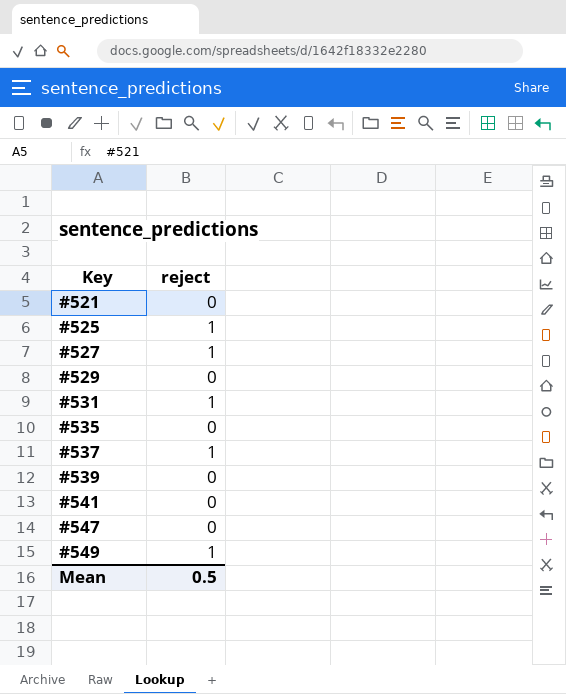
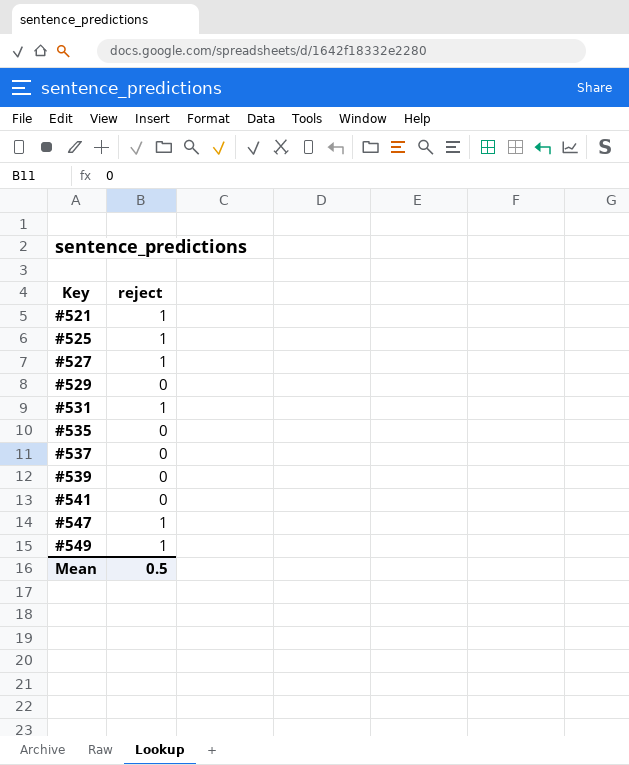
#521 | reject: 0 -> 1
#537 | reject: 1 -> 0
#547 | reject: 0 -> 1

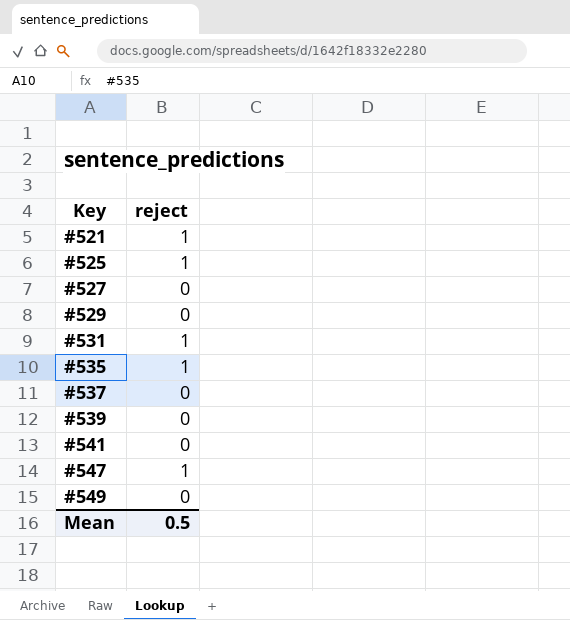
#527 | reject: 1 -> 0
#535 | reject: 0 -> 1
#549 | reject: 1 -> 0

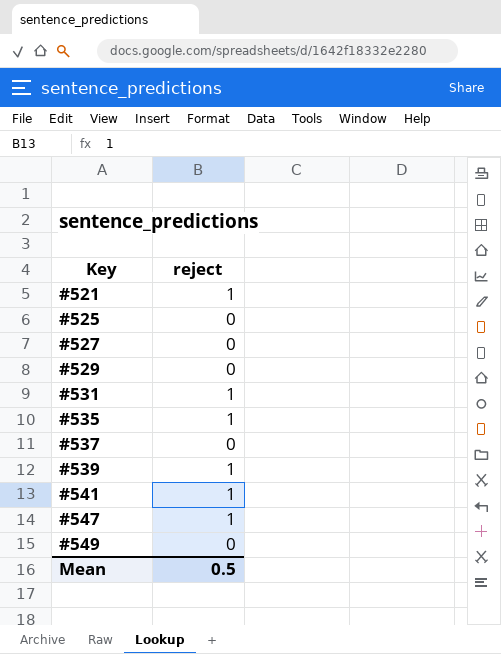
#525 | reject: 1 -> 0
#539 | reject: 0 -> 1
#541 | reject: 0 -> 1

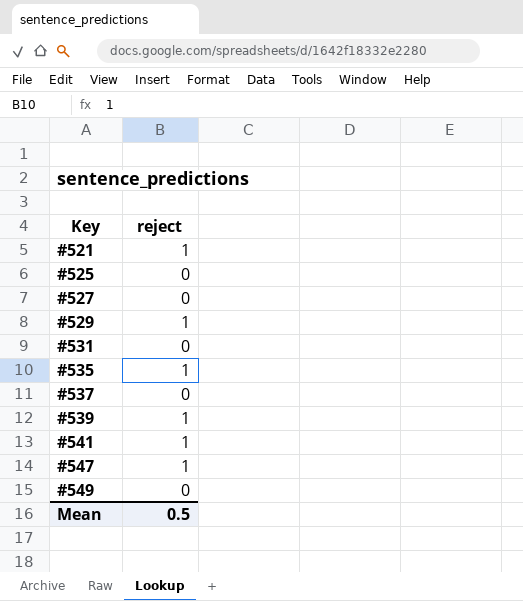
#529 | reject: 0 -> 1
#531 | reject: 1 -> 0

